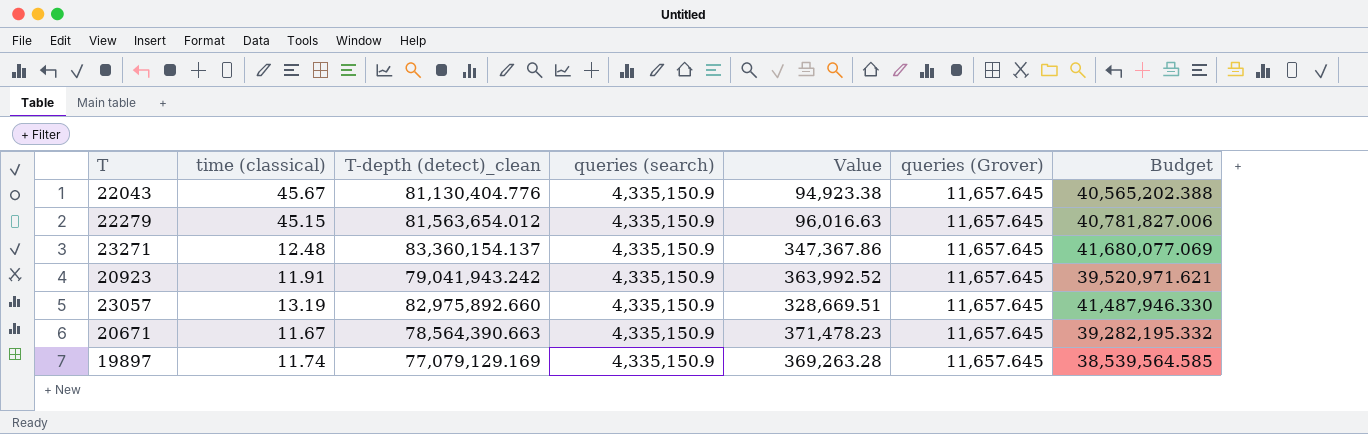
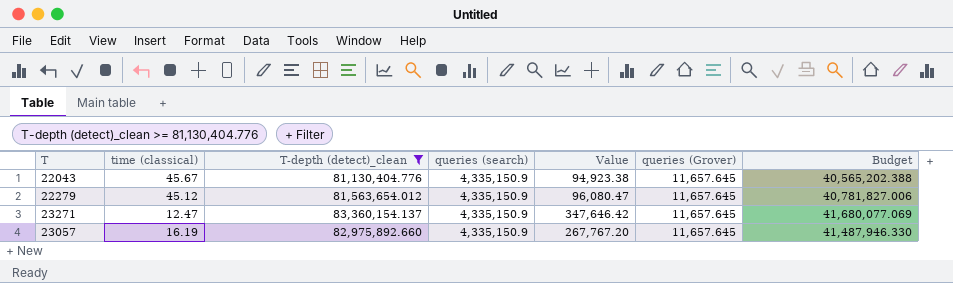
filter: none -> T-depth (detect)_clean >= 81,130,404.776
22279 | time (classical): 45.15 -> 45.12
22279 | Value: 96,016.63 -> 96,080.47
23271 | time (classical): 12.48 -> 12.47
23271 | Value: 347,367.86 -> 347,646.42
23057 | time (classical): 13.19 -> 16.19
23057 | Value: 328,669.51 -> 267,767.20

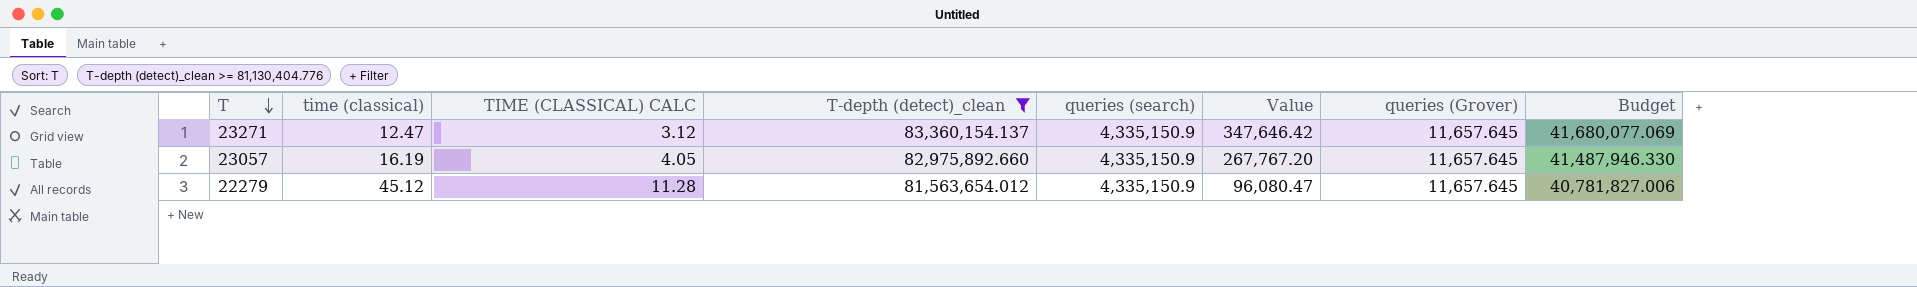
row order: none -> T descending
column TIME (CLASSICAL) CALC | formula: none -> [time (classical)] * 0.25
row 22043: 45.67 | 81,130,404.776 | 4,335,150.9 | 94,923.38 | 11,657.645 | 40,565,202.388 -> none

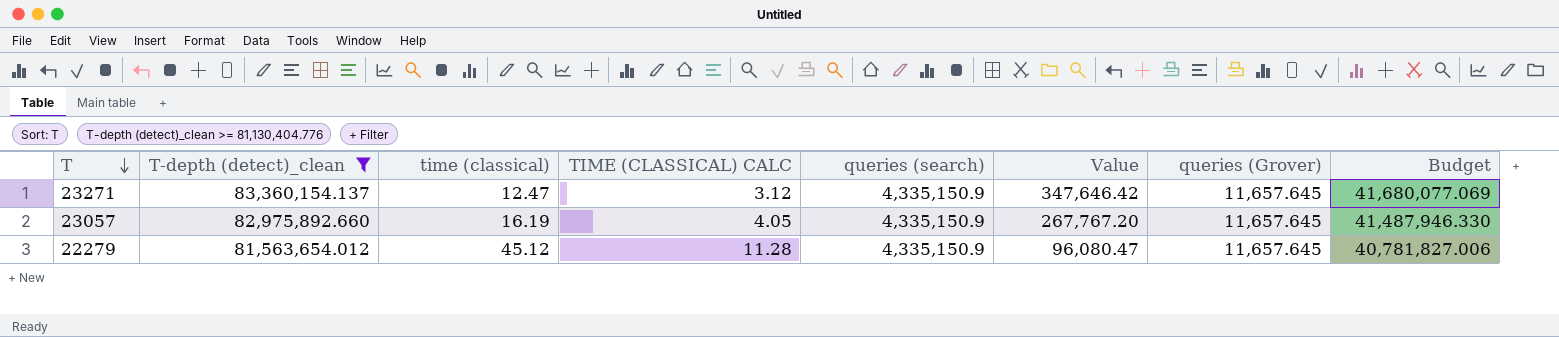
column T-depth (detect)_clean | position: 4 -> 2

